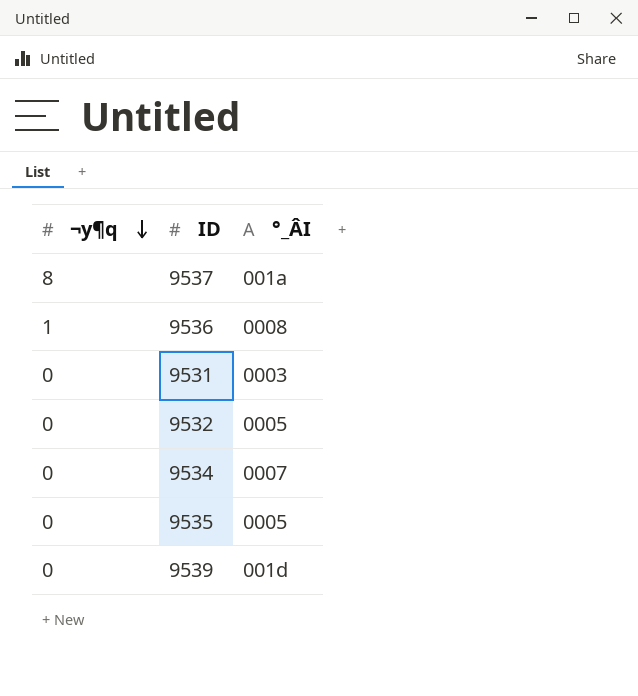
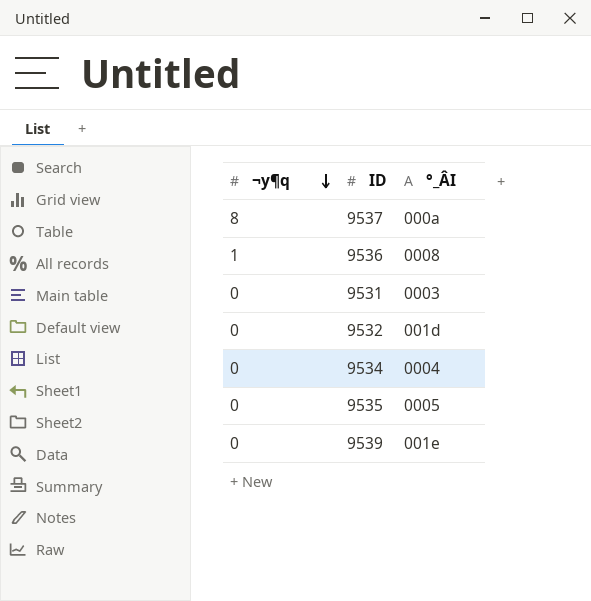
9537 | °_ÂI: 001a -> 000a
9532 | °_ÂI: 0005 -> 001d
9534 | °_ÂI: 0007 -> 0004
9539 | °_ÂI: 001d -> 001e

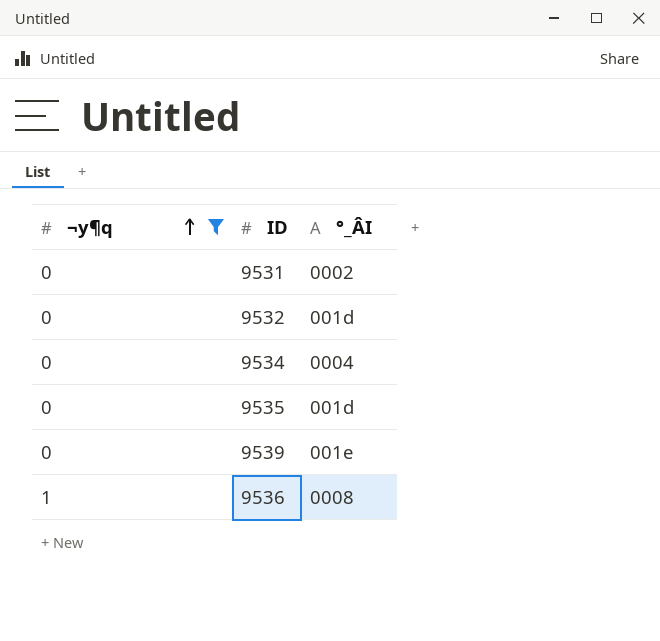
filter: none -> ¬y¶q != 8
row order: ¬y¶q descending -> ¬y¶q ascending
9531 | °_ÂI: 0003 -> 0002
9535 | °_ÂI: 0005 -> 001d

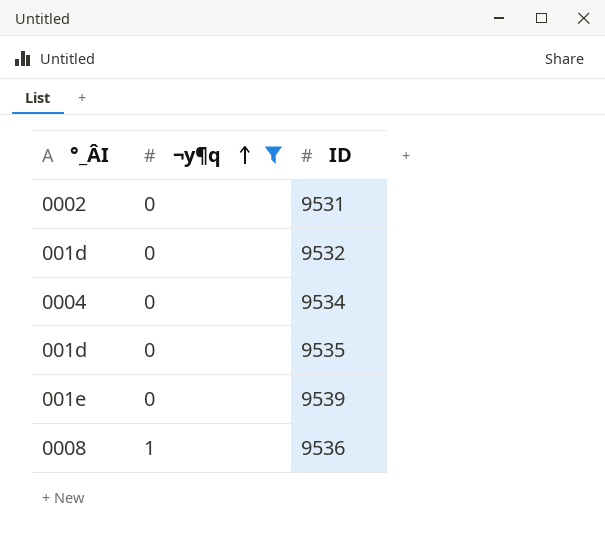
column °_ÂI | position: 3 -> 1

